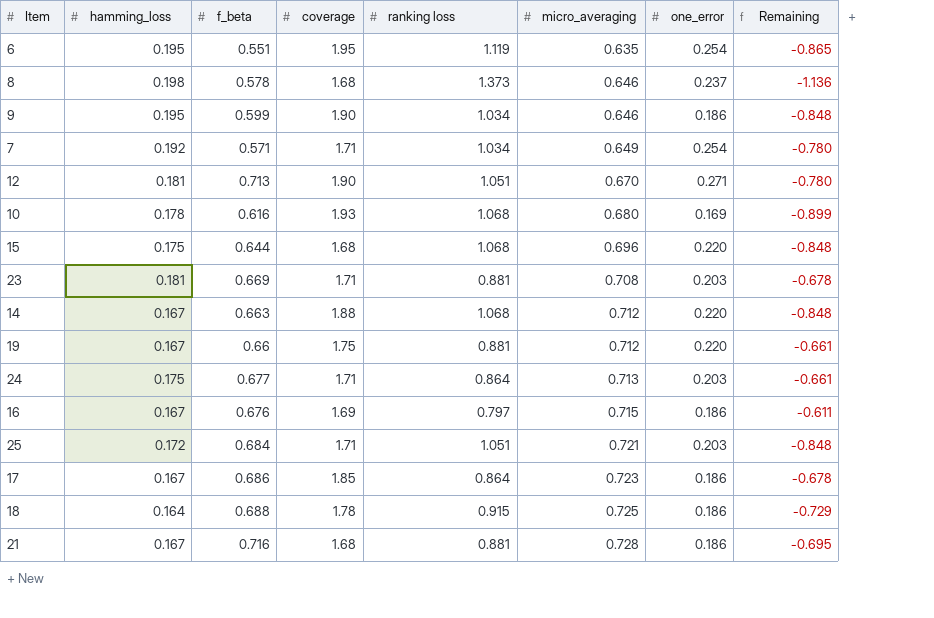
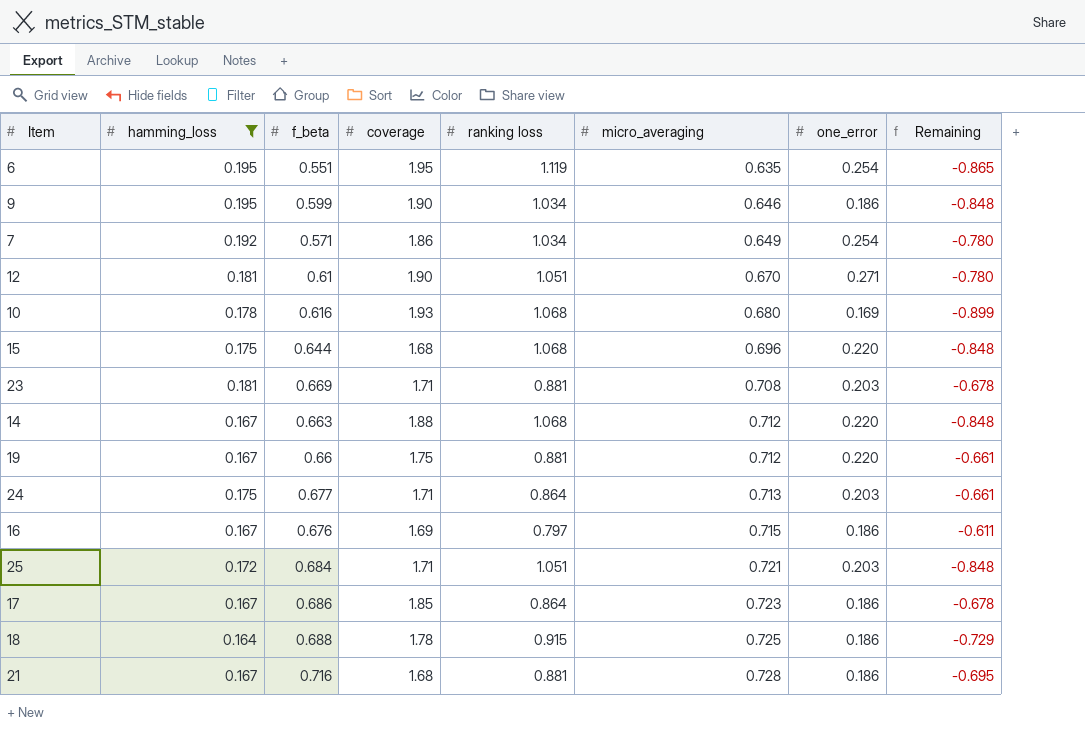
filter: none -> hamming_loss != 0.198
7 | coverage: 1.71 -> 1.86
12 | f_beta: 0.713 -> 0.61

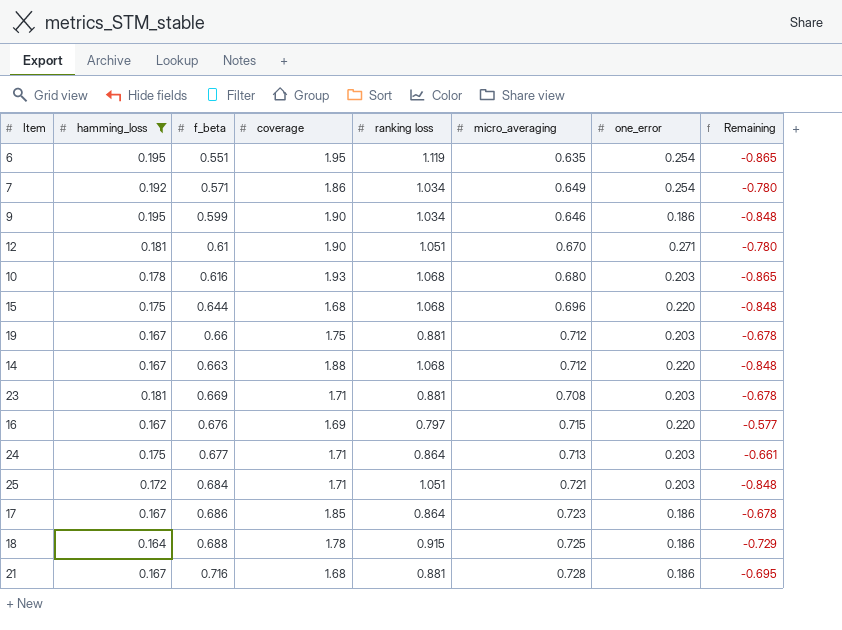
row order: micro_averaging ascending -> f_beta ascending
10 | one_error: 0.169 -> 0.203
10 | Remaining: -0.899 -> -0.865
19 | one_error: 0.220 -> 0.203
19 | Remaining: -0.661 -> -0.678
16 | one_error: 0.186 -> 0.220
16 | Remaining: -0.611 -> -0.577

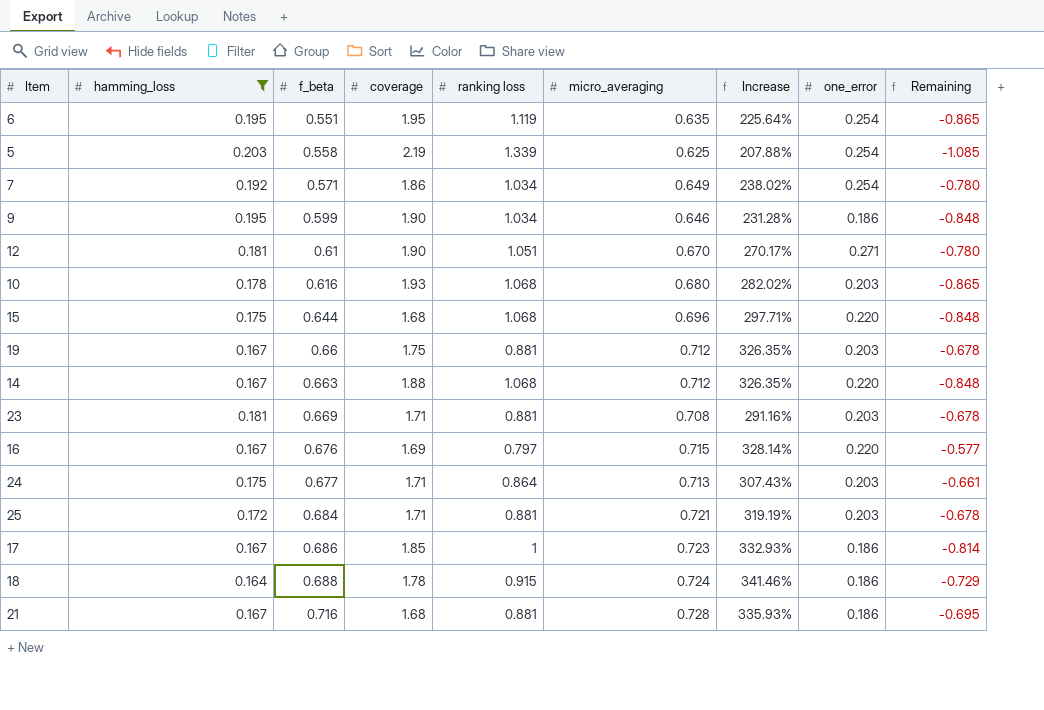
column Increase | formula: none -> ([micro_averaging] - [hamming_loss]) / [hamming_loss]
row 5: none -> 0.203 | 0.558 | 2.19 | 1.339 | 0.625 | 207.88% | 0.254 | -1.085
25 | ranking loss: 1.051 -> 0.881
25 | Remaining: -0.848 -> -0.678
17 | ranking loss: 0.864 -> 1
17 | Remaining: -0.678 -> -0.814
18 | micro_averaging: 0.725 -> 0.724

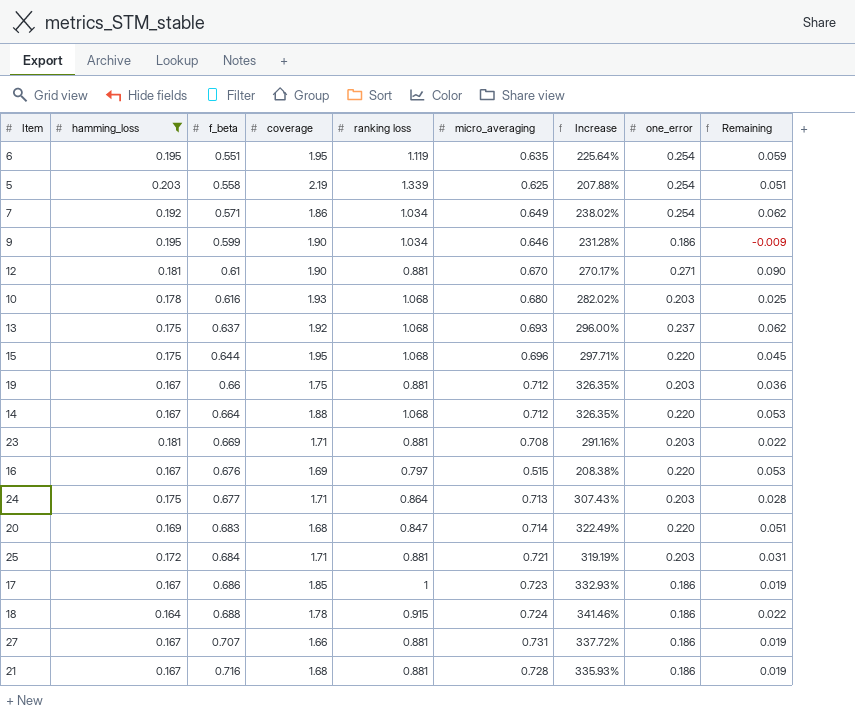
column Remaining | formula: [one_error] - [ranking loss] -> [one_error] - [hamming_loss]
12 | ranking loss: 1.051 -> 0.881
row 13: none -> 0.175 | 0.637 | 1.92 | 1.068 | 0.693 | 296.00% | 0.237 | 0.062
15 | coverage: 1.68 -> 1.95
14 | f_beta: 0.663 -> 0.664
16 | micro_averaging: 0.715 -> 0.515
16 | Increase: 328.14% -> 208.38%
row 20: none -> 0.169 | 0.683 | 1.68 | 0.847 | 0.714 | 322.49% | 0.220 | 0.051
row 27: none -> 0.167 | 0.707 | 1.66 | 0.881 | 0.731 | 337.72% | 0.186 | 0.019

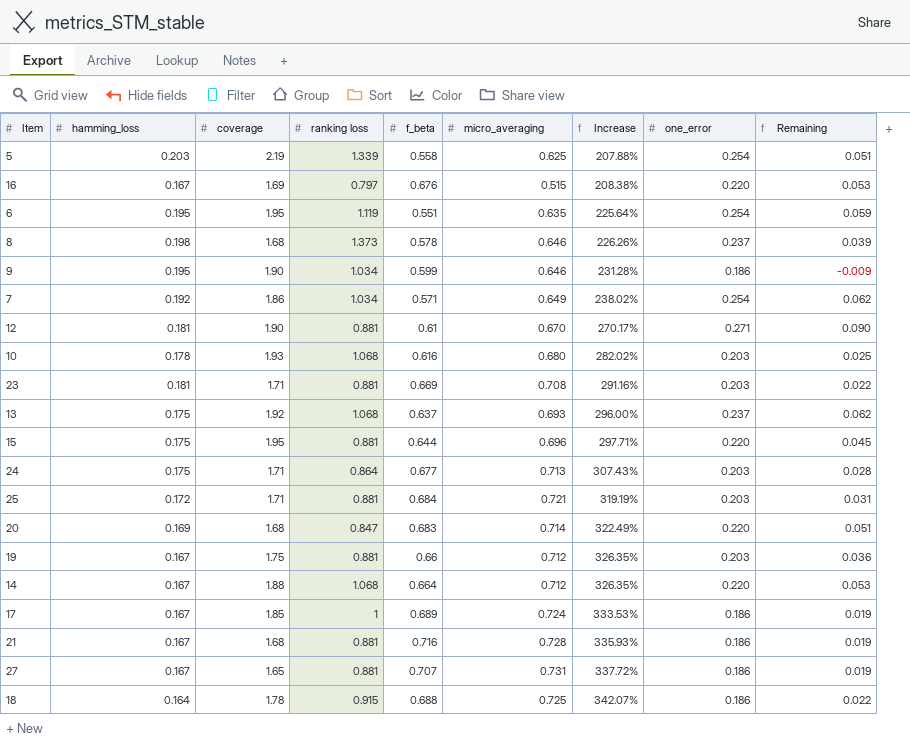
filter: hamming_loss != 0.198 -> none
row order: f_beta ascending -> Increase ascending
column f_beta | position: 3 -> 5
15 | ranking loss: 1.068 -> 0.881
17 | f_beta: 0.686 -> 0.689
17 | micro_averaging: 0.723 -> 0.724
17 | Increase: 332.93% -> 333.53%
27 | coverage: 1.66 -> 1.65
18 | micro_averaging: 0.724 -> 0.725
18 | Increase: 341.46% -> 342.07%

